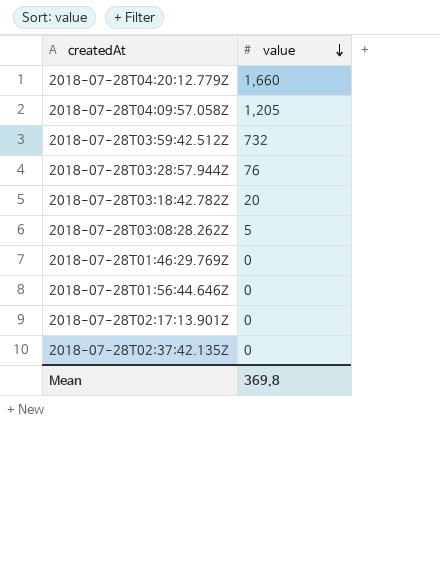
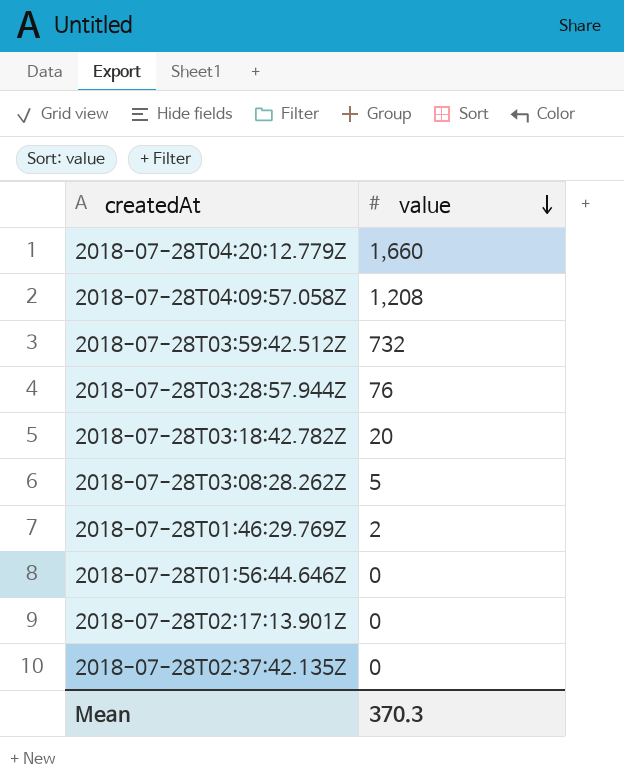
2018-07-28T04:09:57.058Z | value: 1,205 -> 1,208
2018-07-28T01:46:29.769Z | value: 0 -> 2
Mean | value: 369.8 -> 370.3

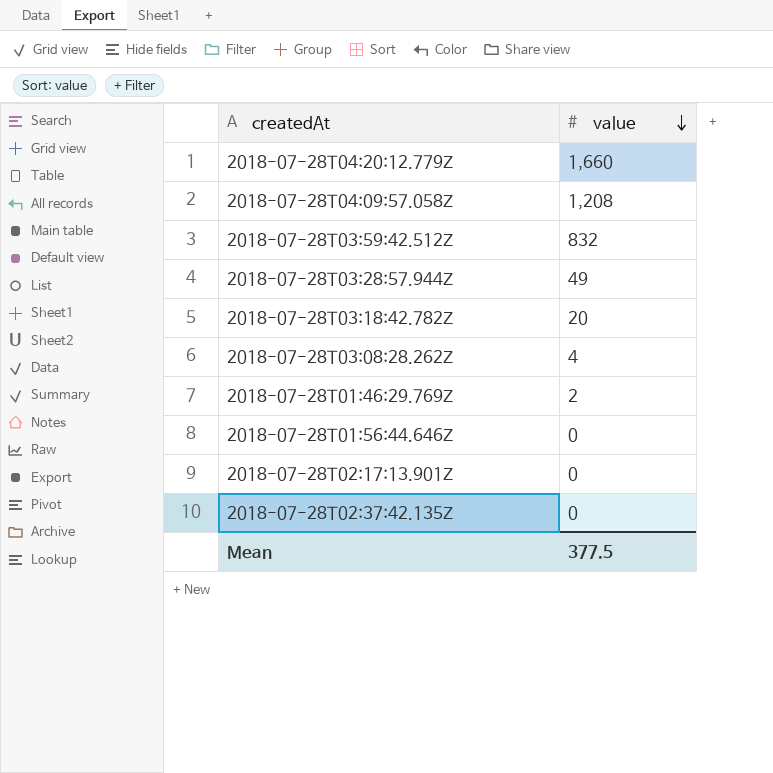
2018-07-28T03:59:42.512Z | value: 732 -> 832
2018-07-28T03:28:57.944Z | value: 76 -> 49
2018-07-28T03:08:28.262Z | value: 5 -> 4
Mean | value: 370.3 -> 377.5

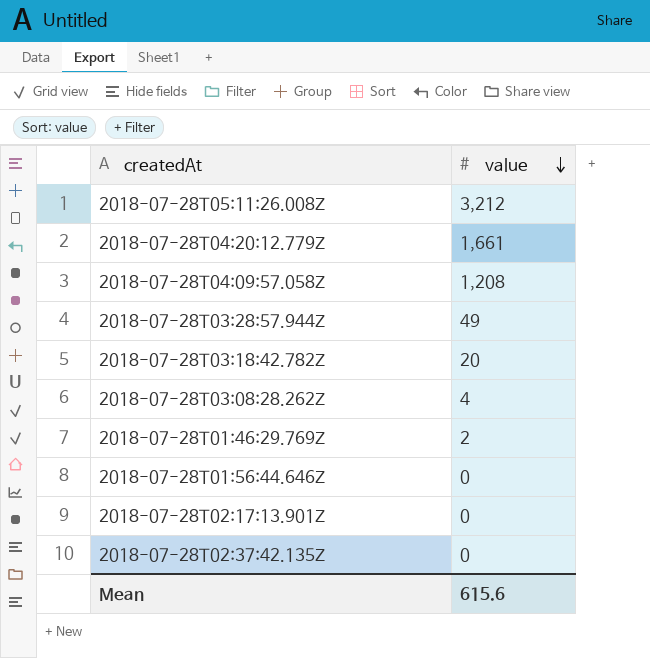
row 2018-07-28T03:59:42.512Z: 832 -> none
row 2018-07-28T05:11:26.008Z: none -> 3,212
2018-07-28T04:20:12.779Z | value: 1,660 -> 1,661
Mean | value: 377.5 -> 615.6

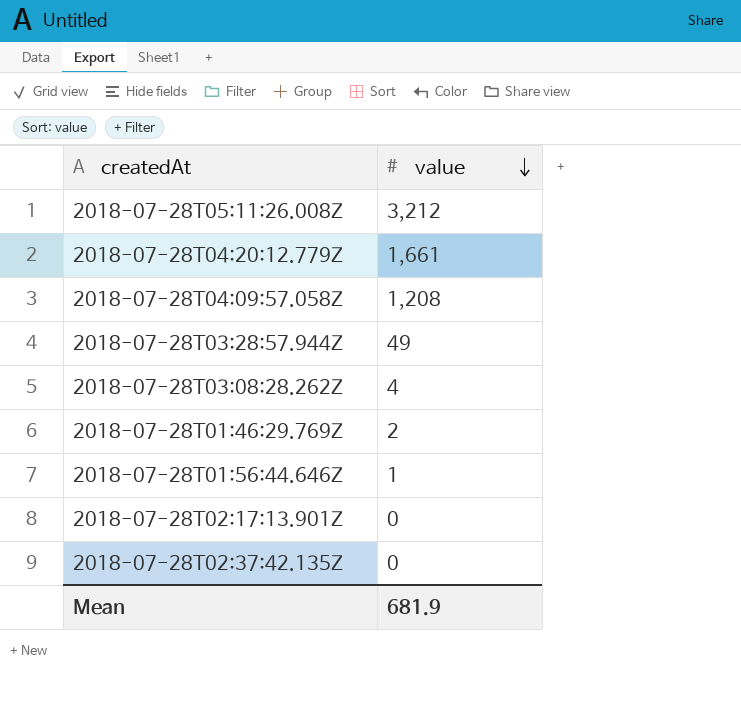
row 2018-07-28T03:18:42.782Z: 20 -> none
2018-07-28T01:56:44.646Z | value: 0 -> 1
Mean | value: 615.6 -> 681.9

